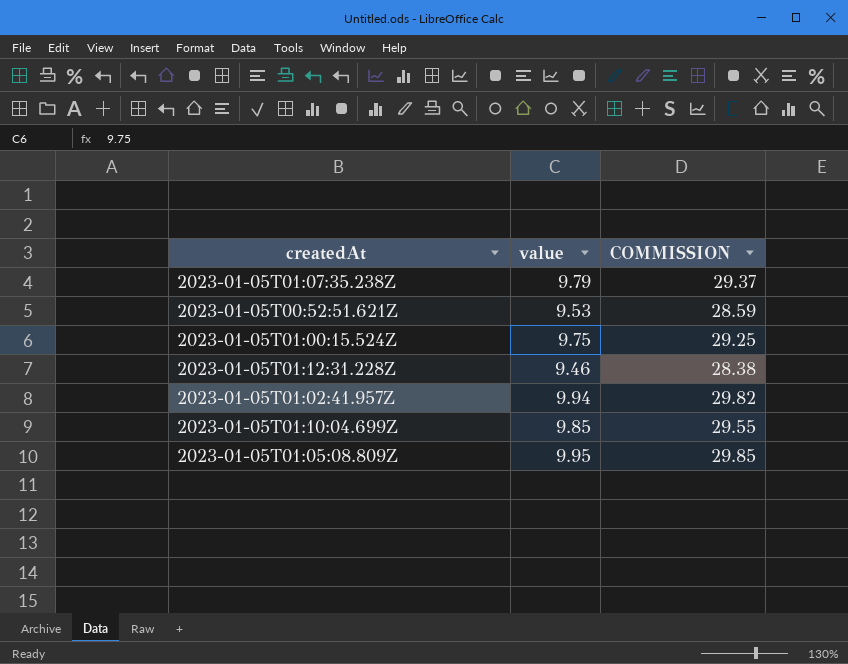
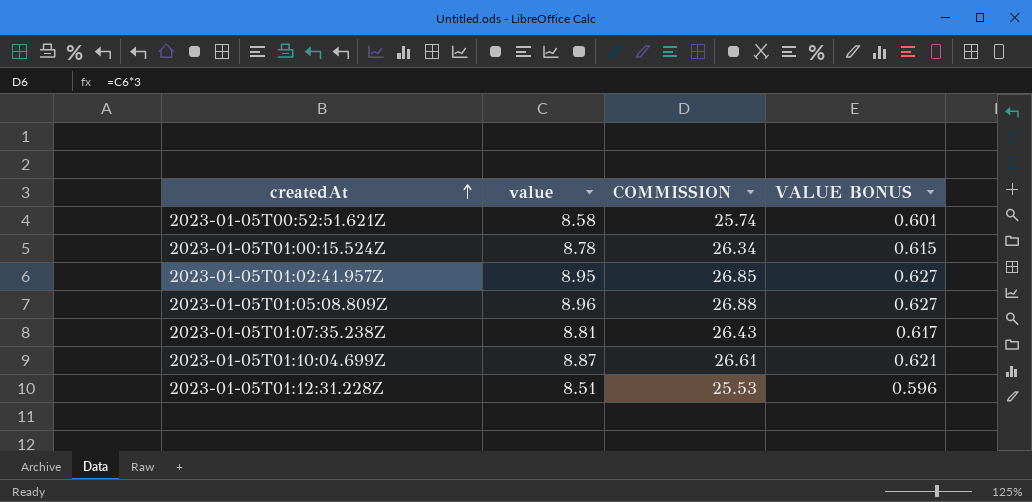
row order: none -> createdAt ascending
column VALUE BONUS | formula: none -> [value] * 0.07
2023-01-05T00:52:51.621Z | value: 9.53 -> 8.58
2023-01-05T00:52:51.621Z | COMMISSION: 28.59 -> 25.74
2023-01-05T01:00:15.524Z | value: 9.75 -> 8.78
2023-01-05T01:00:15.524Z | COMMISSION: 29.25 -> 26.34
2023-01-05T01:02:41.957Z | value: 9.94 -> 8.95
2023-01-05T01:02:41.957Z | COMMISSION: 29.82 -> 26.85
2023-01-05T01:05:08.809Z | value: 9.95 -> 8.96
2023-01-05T01:05:08.809Z | COMMISSION: 29.85 -> 26.88
2023-01-05T01:07:35.238Z | value: 9.79 -> 8.81
2023-01-05T01:07:35.238Z | COMMISSION: 29.37 -> 26.43
2023-01-05T01:10:04.699Z | value: 9.85 -> 8.87
2023-01-05T01:10:04.699Z | COMMISSION: 29.55 -> 26.61
2023-01-05T01:12:31.228Z | value: 9.46 -> 8.51
2023-01-05T01:12:31.228Z | COMMISSION: 28.38 -> 25.53

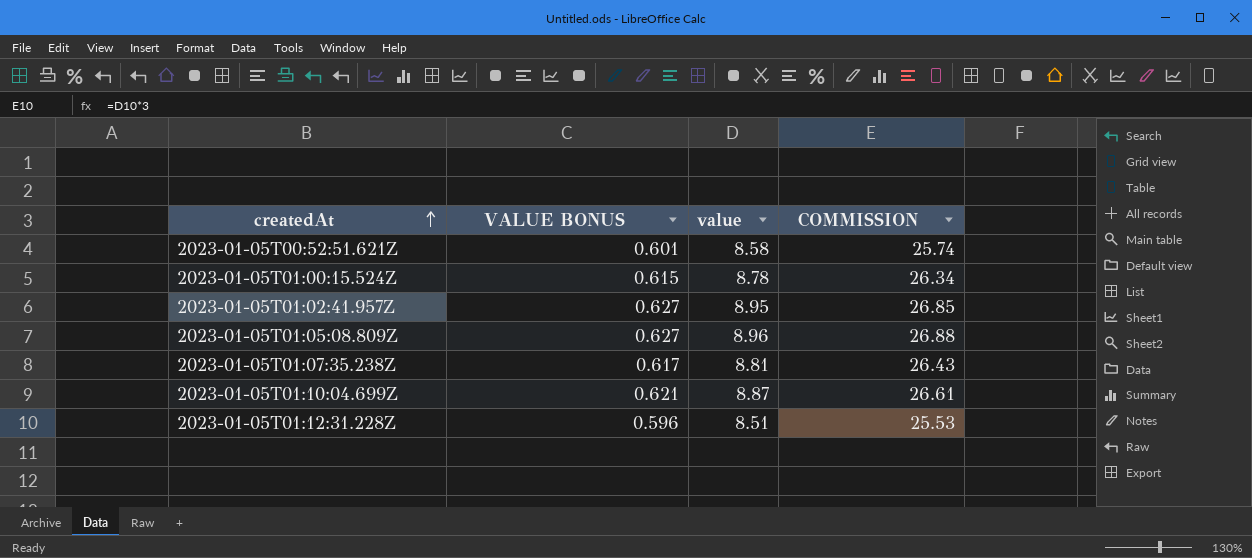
column VALUE BONUS | position: 4 -> 2

